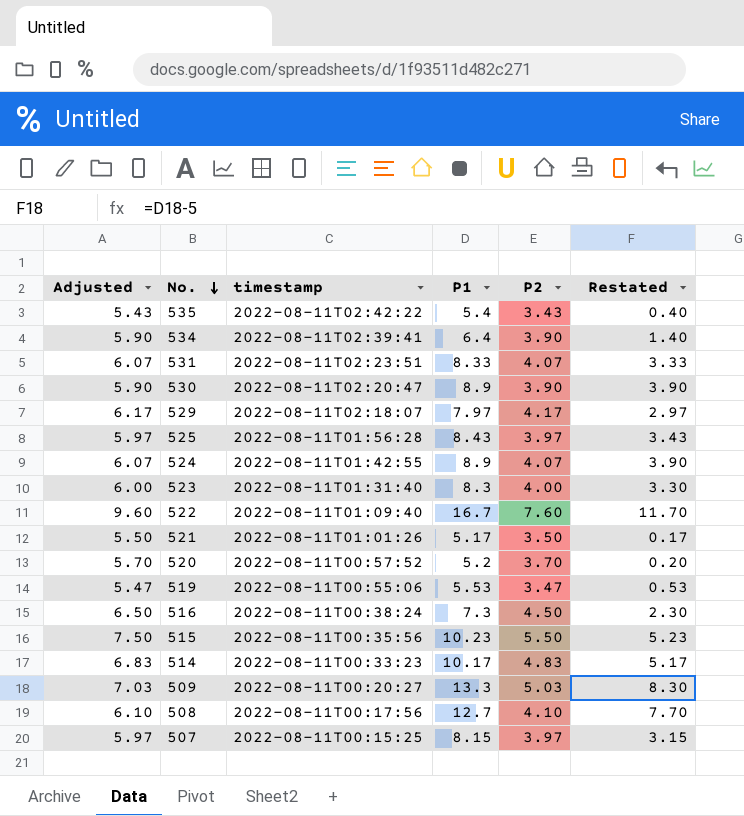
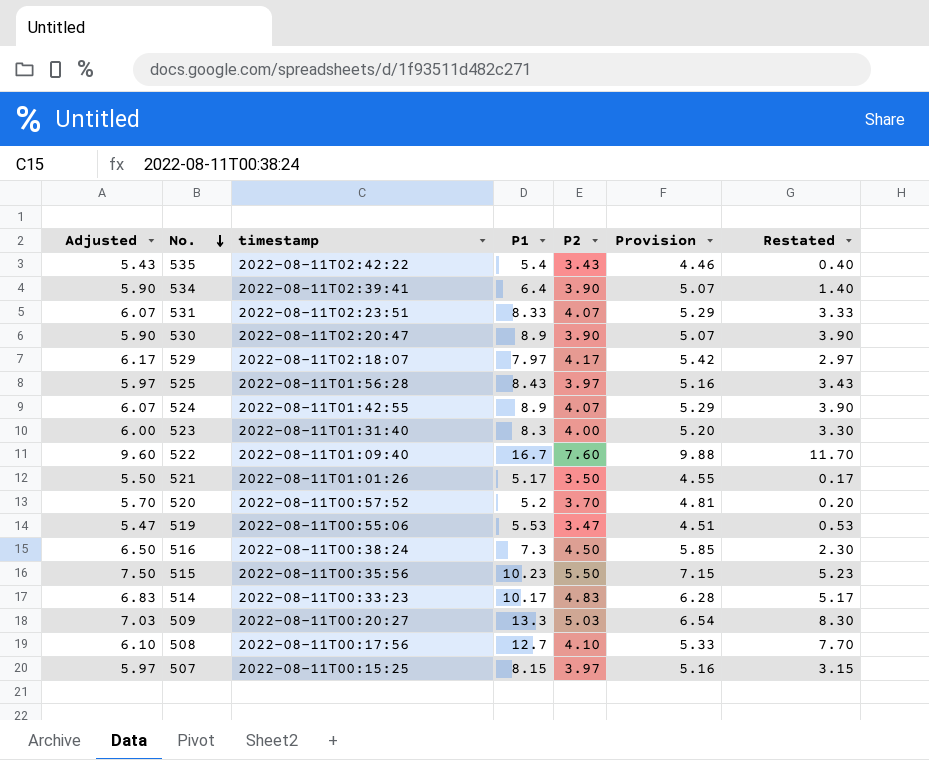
column Provision | formula: none -> [P2] * 1.3

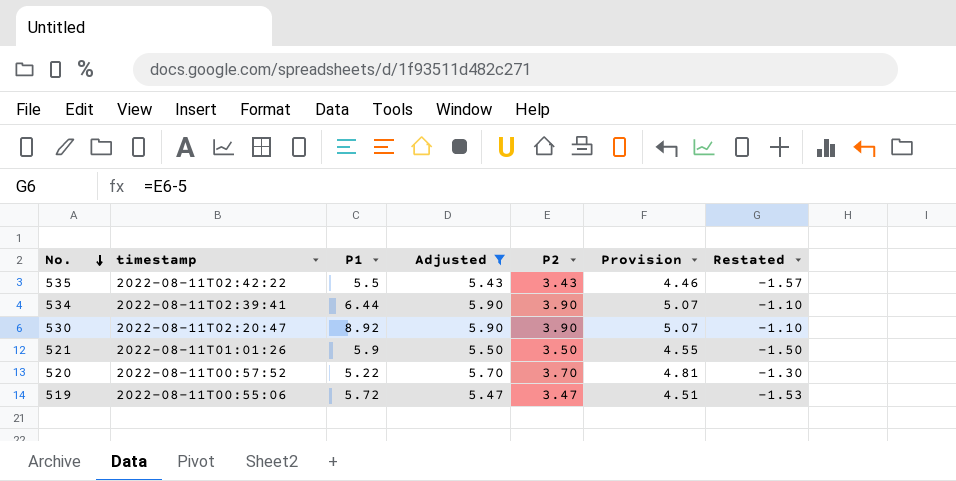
filter: none -> Adjusted <= 5.90
column Adjusted | position: 1 -> 4
column Restated | formula: [P1] - 5 -> [P2] - 5
535 | P1: 5.4 -> 5.5
534 | P1: 6.4 -> 6.44
530 | P1: 8.9 -> 8.92
521 | P1: 5.17 -> 5.9
520 | P1: 5.2 -> 5.22
519 | P1: 5.53 -> 5.72

